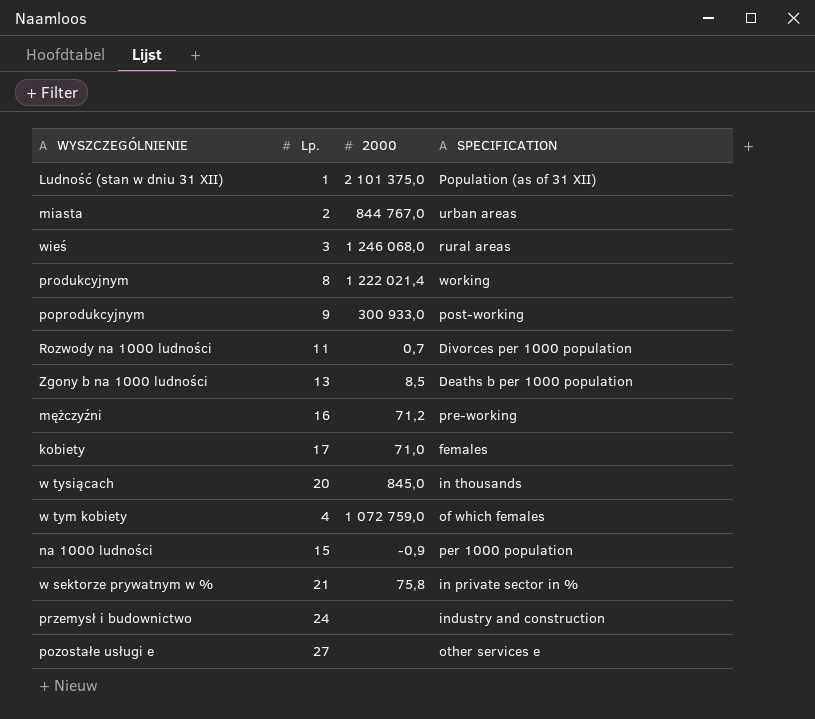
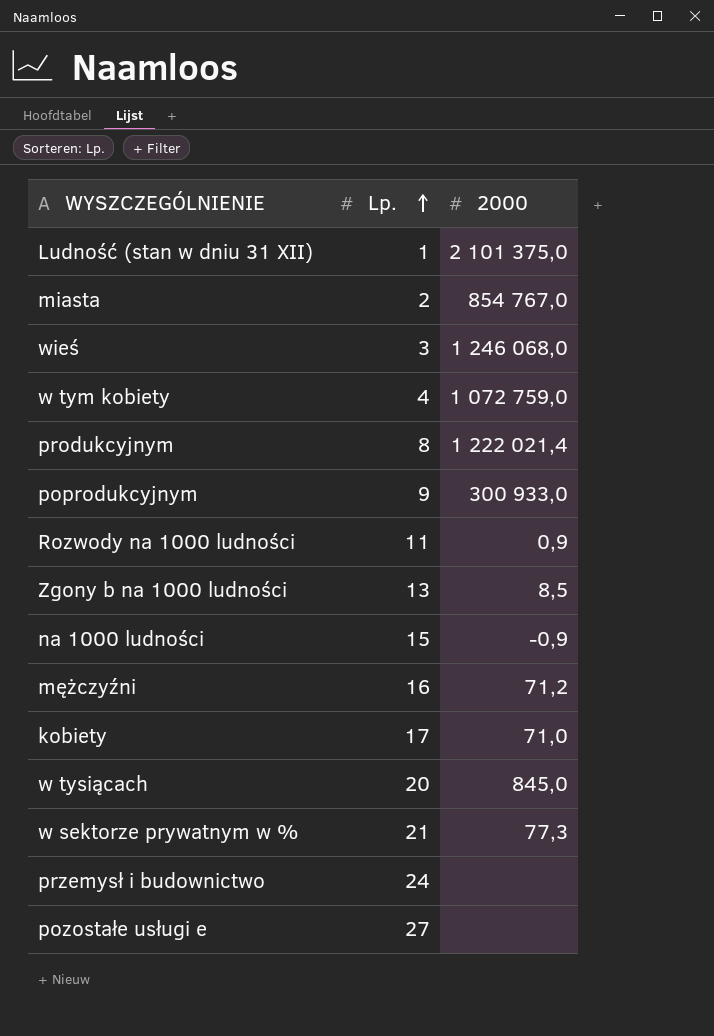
row order: none -> Lp. ascending
column SPECIFICATION | position: 4 -> none
miasta | 2000: 844 767,0 -> 854 767,0
Rozwody na 1000 ludności | 2000: 0,7 -> 0,9
w sektorze prywatnym w % | 2000: 75,8 -> 77,3

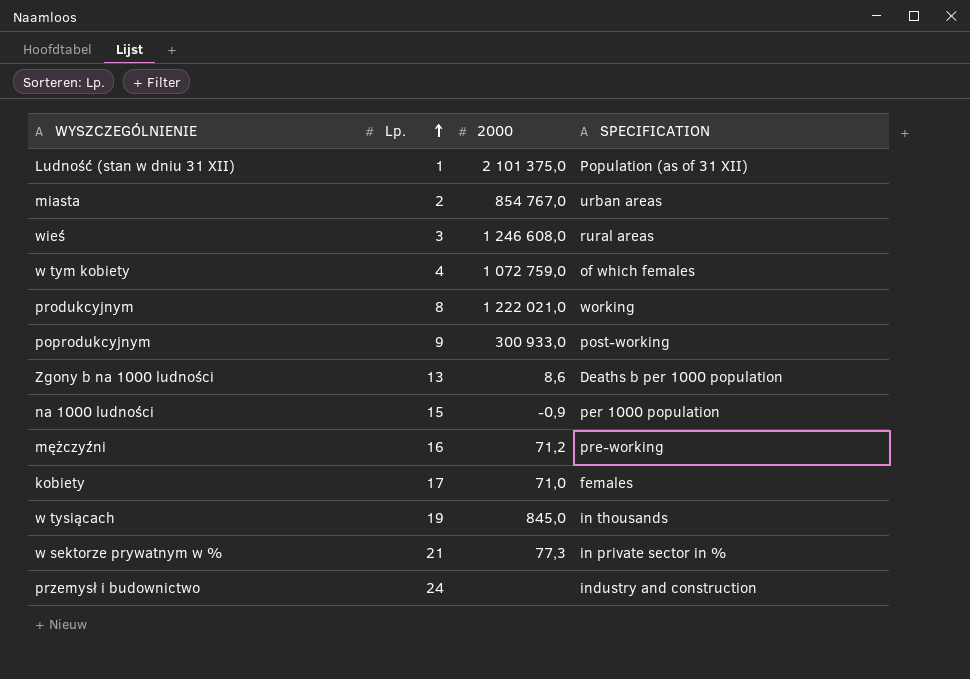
column SPECIFICATION | position: none -> 4
row Rozwody na 1000 ludności: 11 | 0,9 -> none
row pozostałe usługi e: 27 | none -> none
wieś | 2000: 1 246 068,0 -> 1 246 608,0
produkcyjnym | 2000: 1 222 021,4 -> 1 222 021,0
Zgony b na 1000 ludności | 2000: 8,5 -> 8,6
w tysiącach | Lp.: 20 -> 19

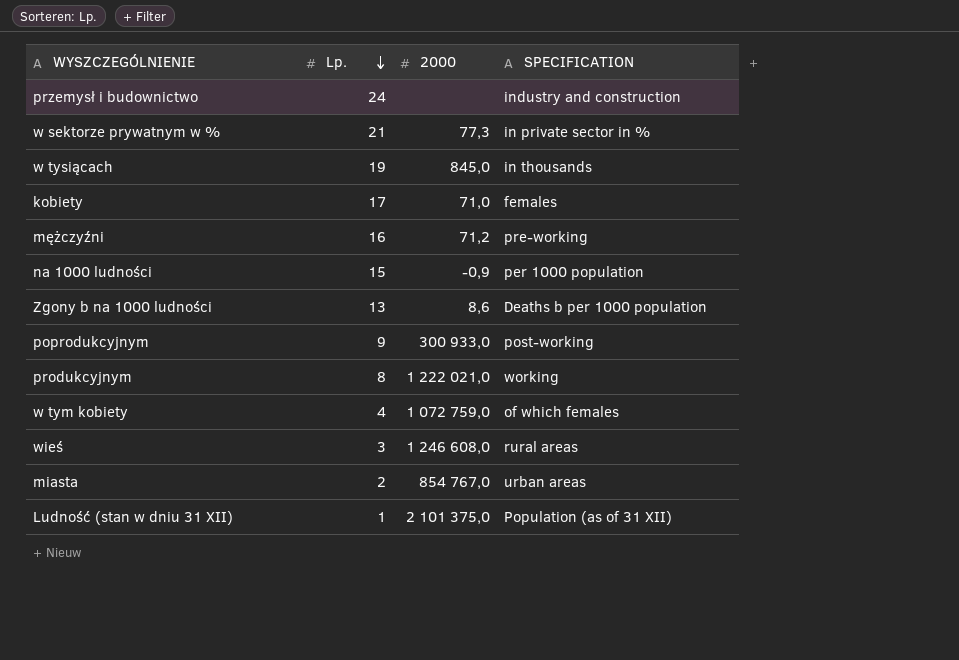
row order: Lp. ascending -> Lp. descending

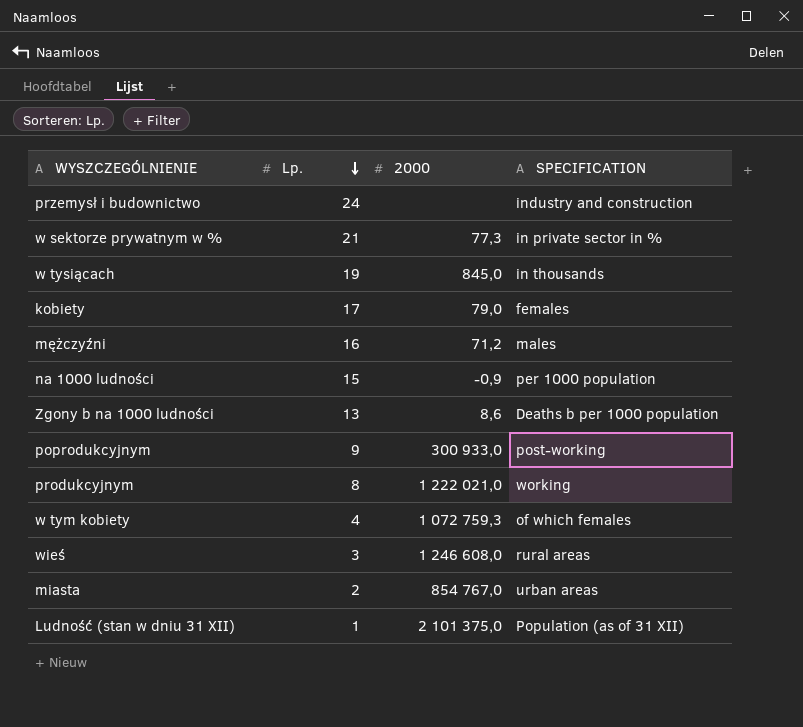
kobiety | 2000: 71,0 -> 79,0
mężczyźni | SPECIFICATION: pre-working -> males
w tym kobiety | 2000: 1 072 759,0 -> 1 072 759,3

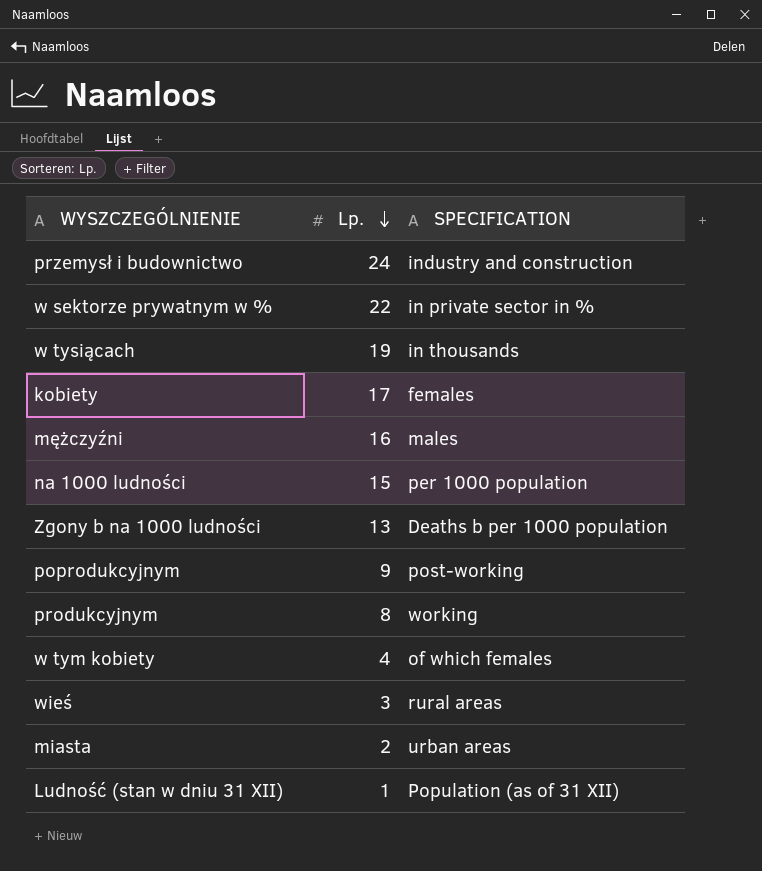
column 2000 | position: 3 -> none
w sektorze prywatnym w % | Lp.: 21 -> 22

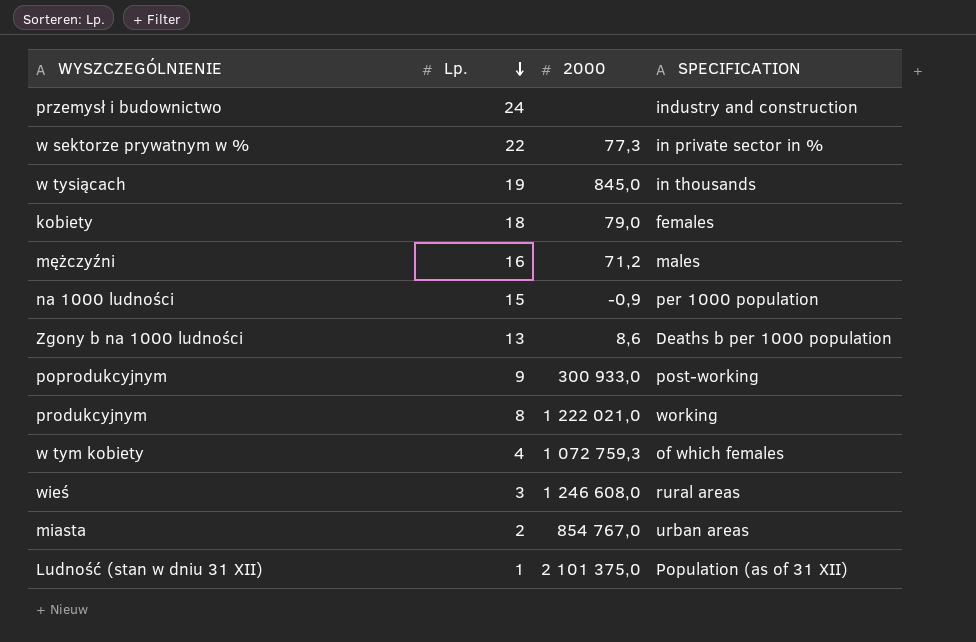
column 2000 | position: none -> 3
kobiety | Lp.: 17 -> 18

